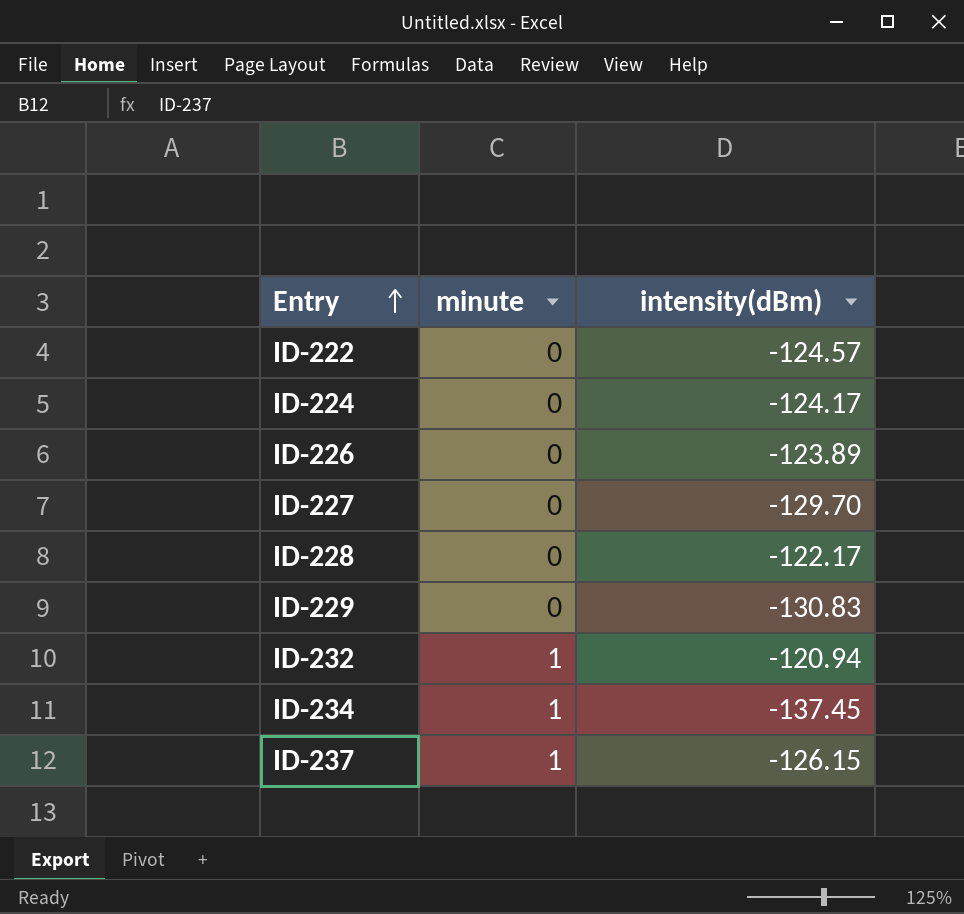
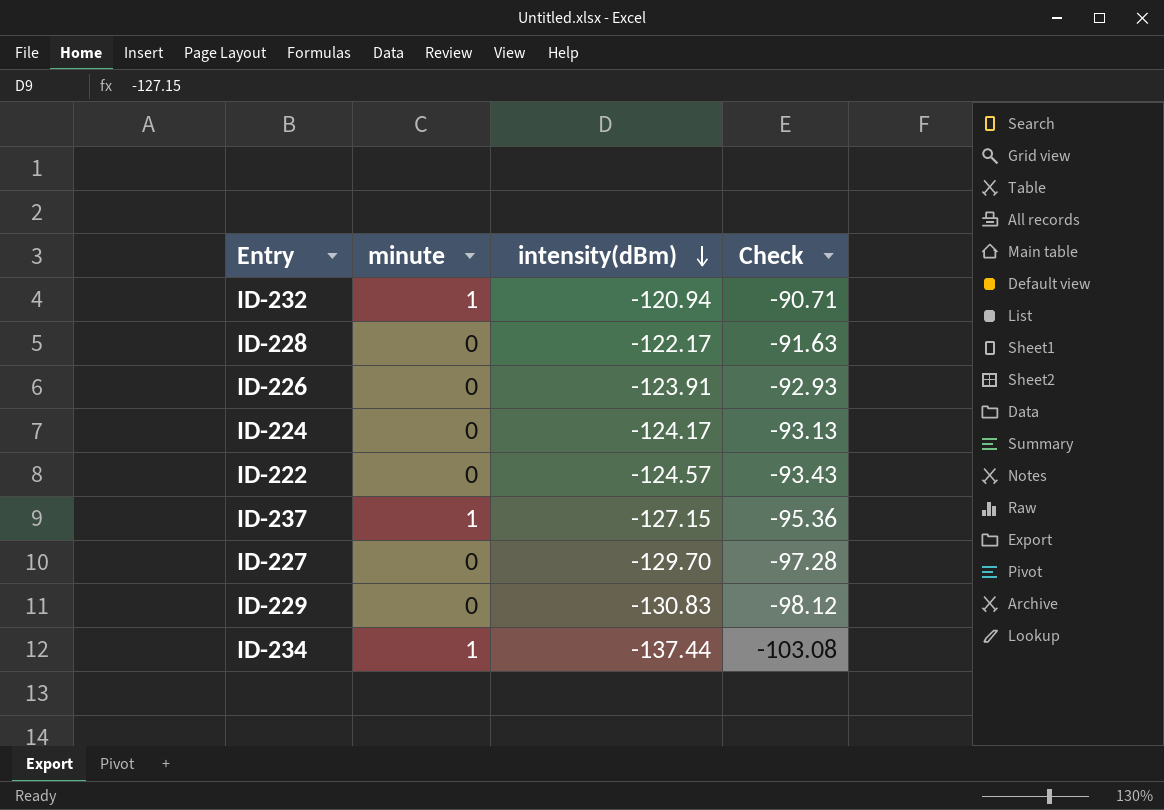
row order: Entry ascending -> intensity(dBm) descending
column Check | formula: none -> [intensity(dBm)] * 0.75
ID-226 | intensity(dBm): -123.89 -> -123.91
ID-237 | intensity(dBm): -126.15 -> -127.15
ID-234 | intensity(dBm): -137.45 -> -137.44

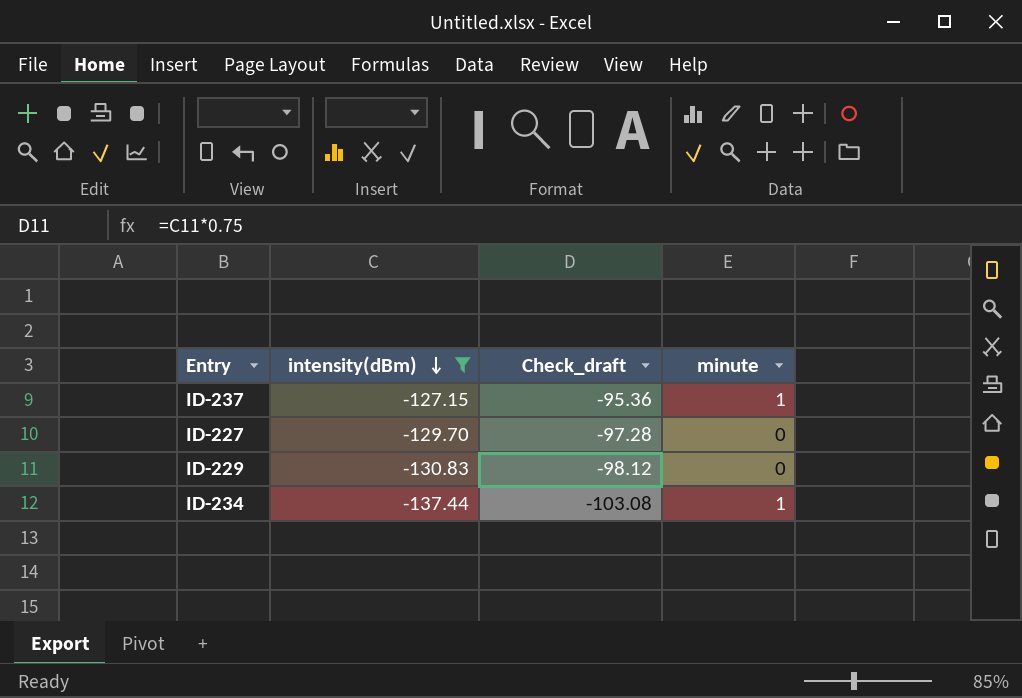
filter: none -> intensity(dBm) <= -127.15
column name: Check -> Check_draft
column minute | position: 2 -> 4

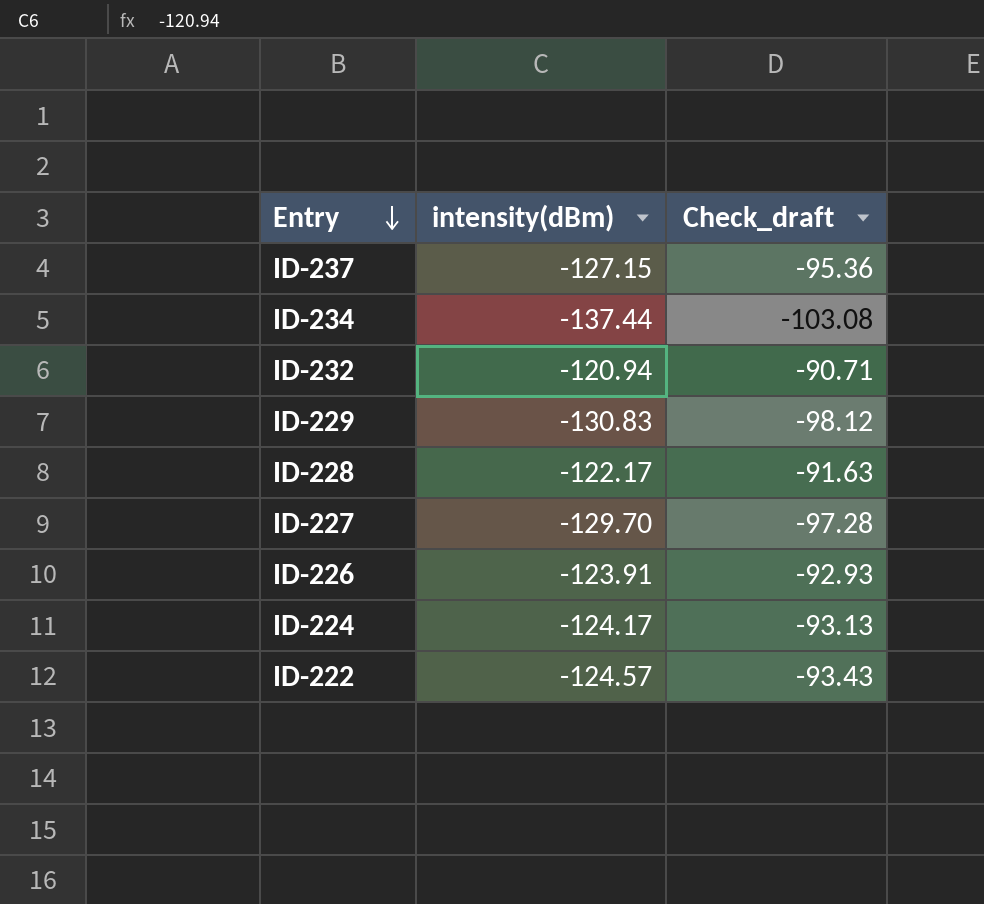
filter: intensity(dBm) <= -127.15 -> none
row order: intensity(dBm) descending -> Entry descending
column minute | position: 4 -> none

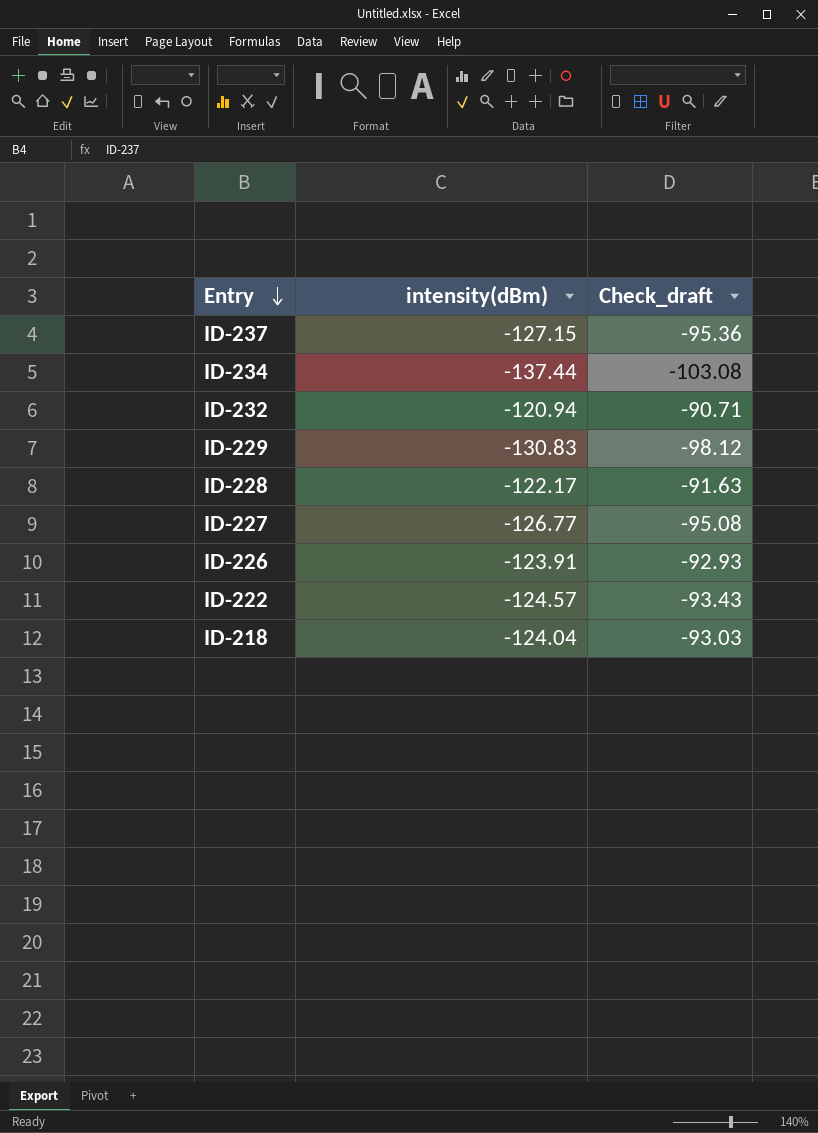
row ID-224: -124.17 | -93.13 -> none
ID-227 | intensity(dBm): -129.70 -> -126.77
ID-227 | Check_draft: -97.28 -> -95.08
row ID-218: none -> -124.04 | -93.03

